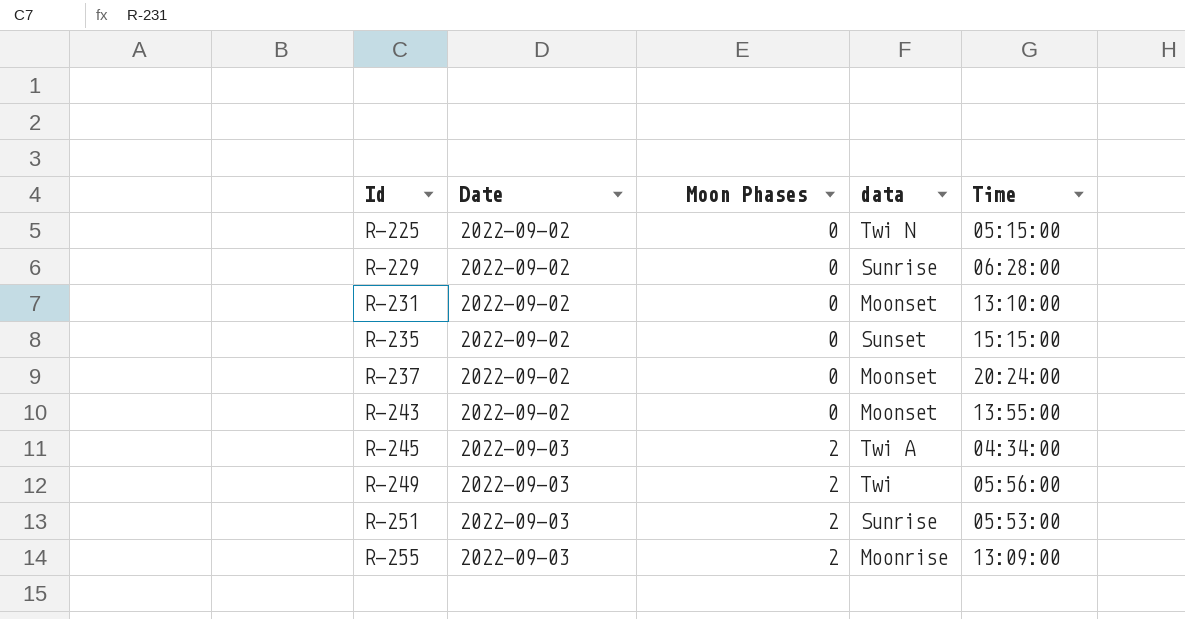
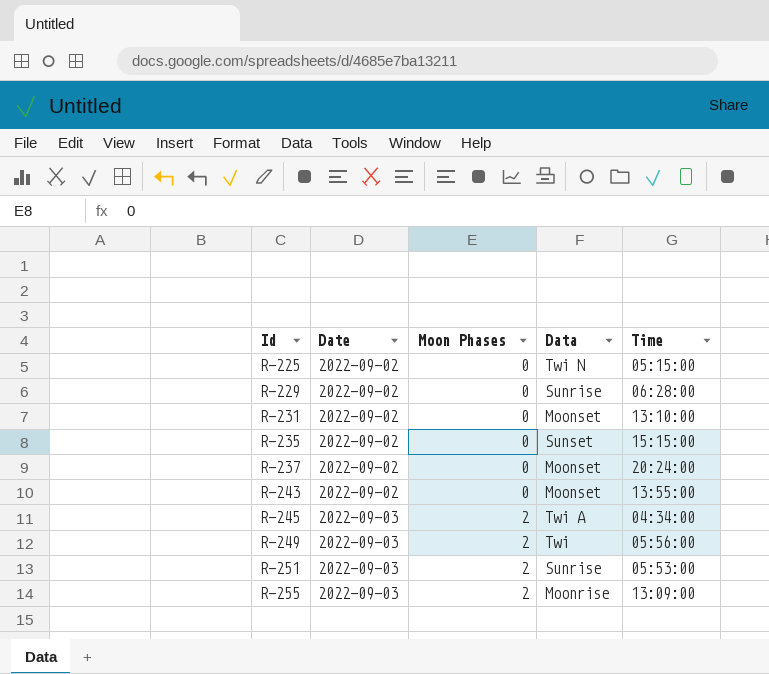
column name: data -> Data

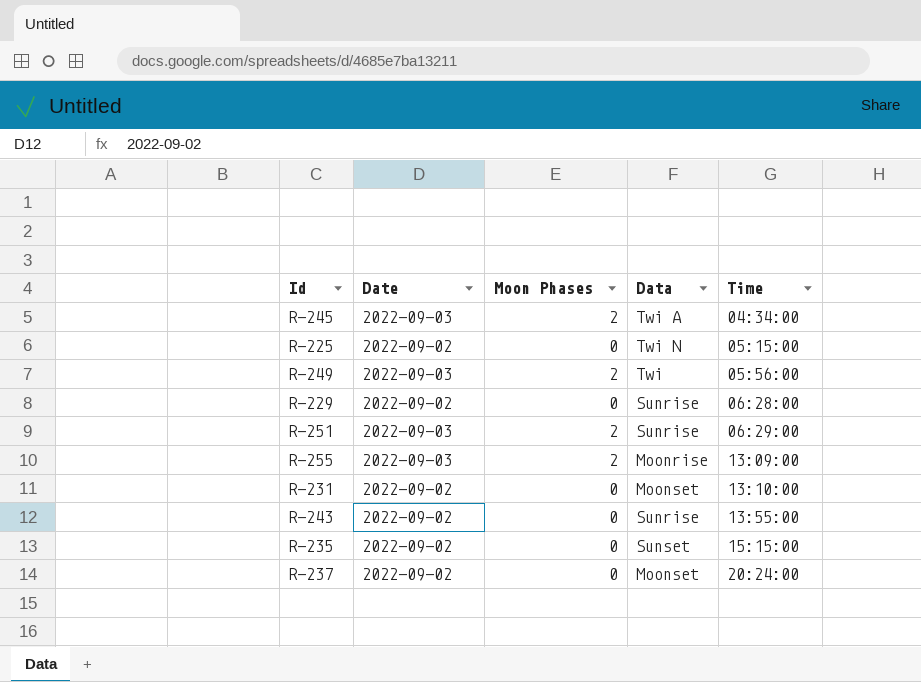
row order: Id ascending -> Time ascending
R-251 | Time: 05:53:00 -> 06:29:00
R-243 | Data: Moonset -> Sunrise

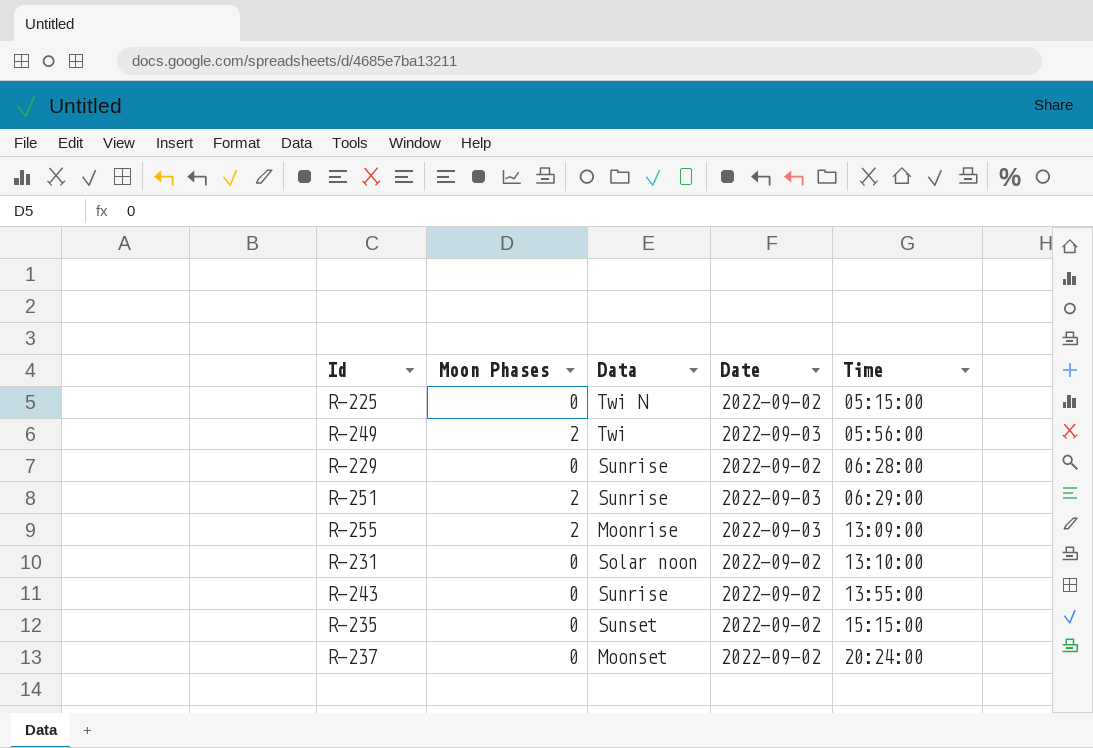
column Date | position: 2 -> 4
row R-245: 2022-09-03 | 2 | Twi A | 04:34:00 -> none
R-231 | Data: Moonset -> Solar noon

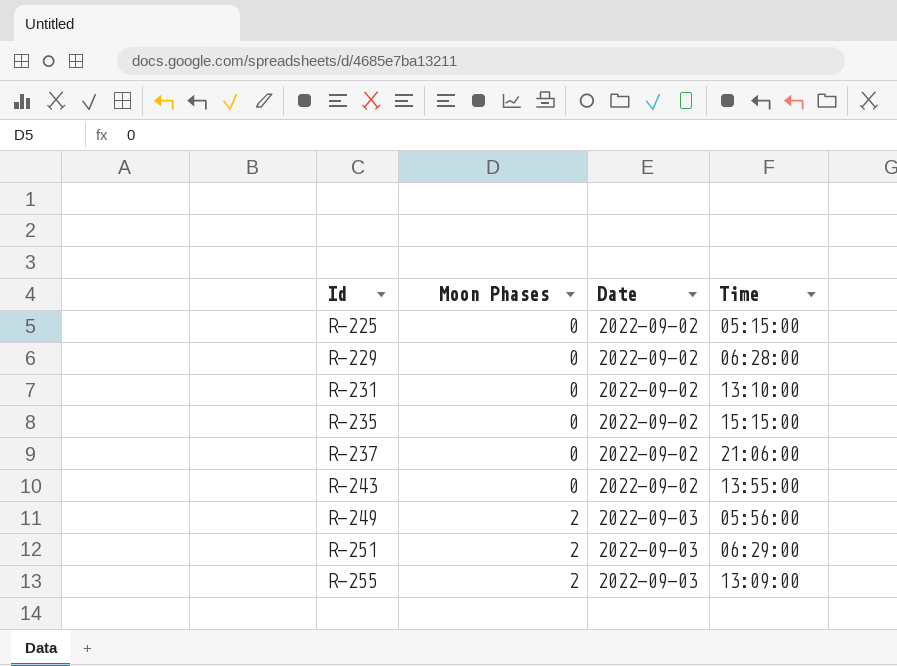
row order: Time ascending -> Id ascending
column Data | position: 3 -> none
R-237 | Time: 20:24:00 -> 21:06:00

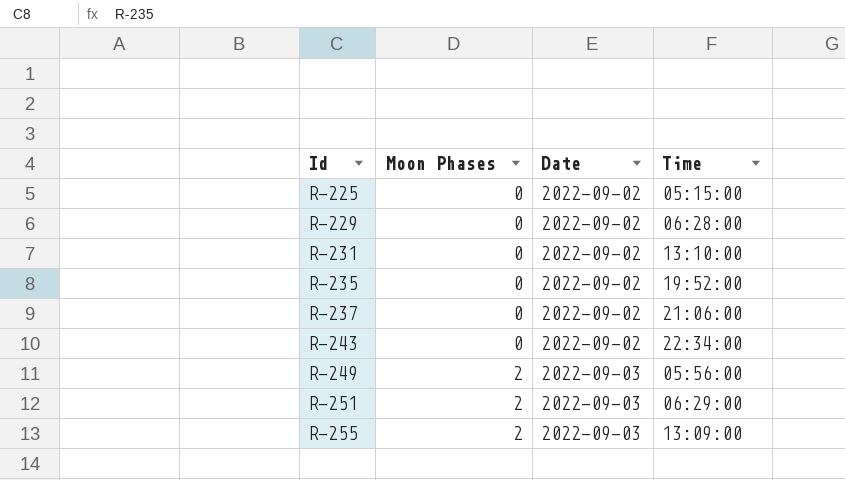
R-235 | Time: 15:15:00 -> 19:52:00
R-243 | Time: 13:55:00 -> 22:34:00

